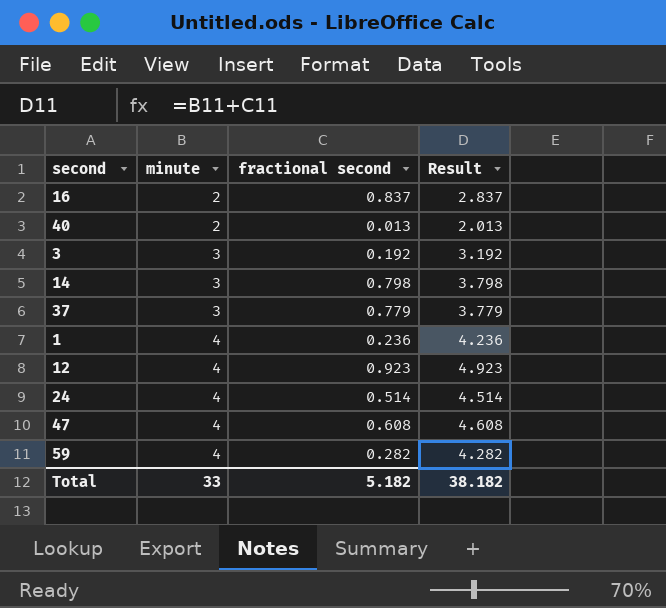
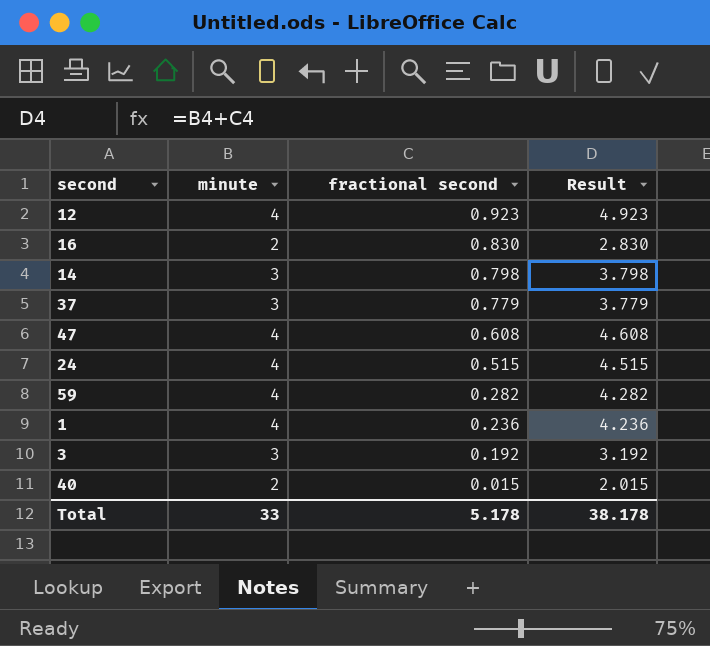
row order: minute ascending -> fractional second descending
16 | fractional second: 0.837 -> 0.830
16 | Result: 2.837 -> 2.830
24 | fractional second: 0.514 -> 0.515
24 | Result: 4.514 -> 4.515
40 | fractional second: 0.013 -> 0.015
40 | Result: 2.013 -> 2.015
Total | fractional second: 5.182 -> 5.178
Total | Result: 38.182 -> 38.178

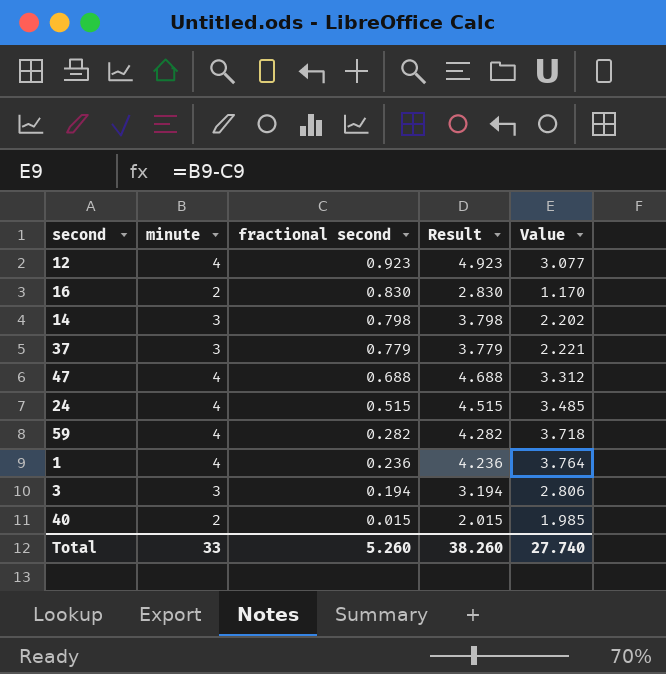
column Value | formula: none -> [minute] - [fractional second]
47 | fractional second: 0.608 -> 0.688
47 | Result: 4.608 -> 4.688
3 | fractional second: 0.192 -> 0.194
3 | Result: 3.192 -> 3.194
Total | fractional second: 5.178 -> 5.260
Total | Result: 38.178 -> 38.260

